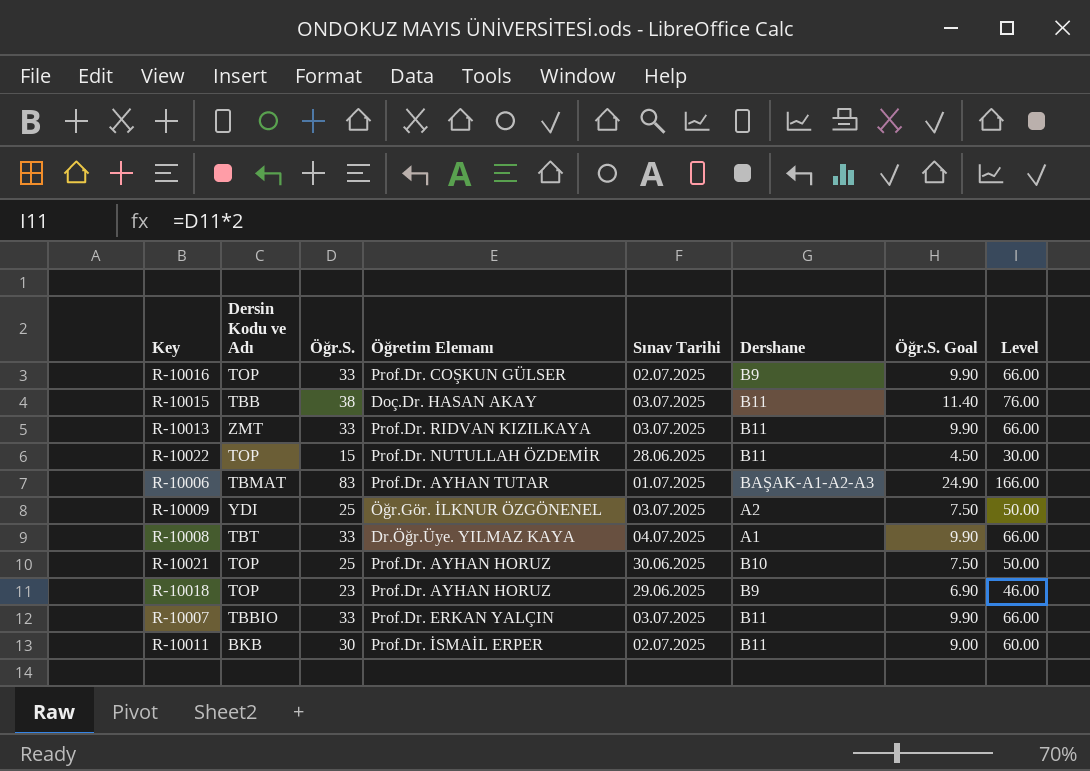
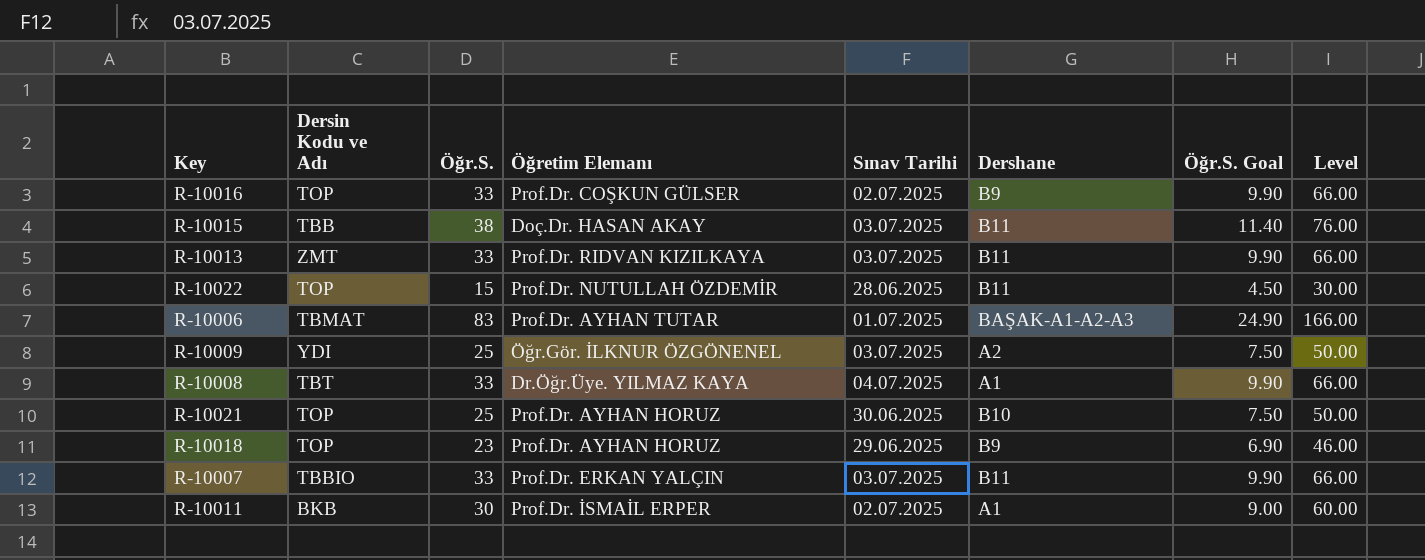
R-10011 | Dershane: B11 -> A1

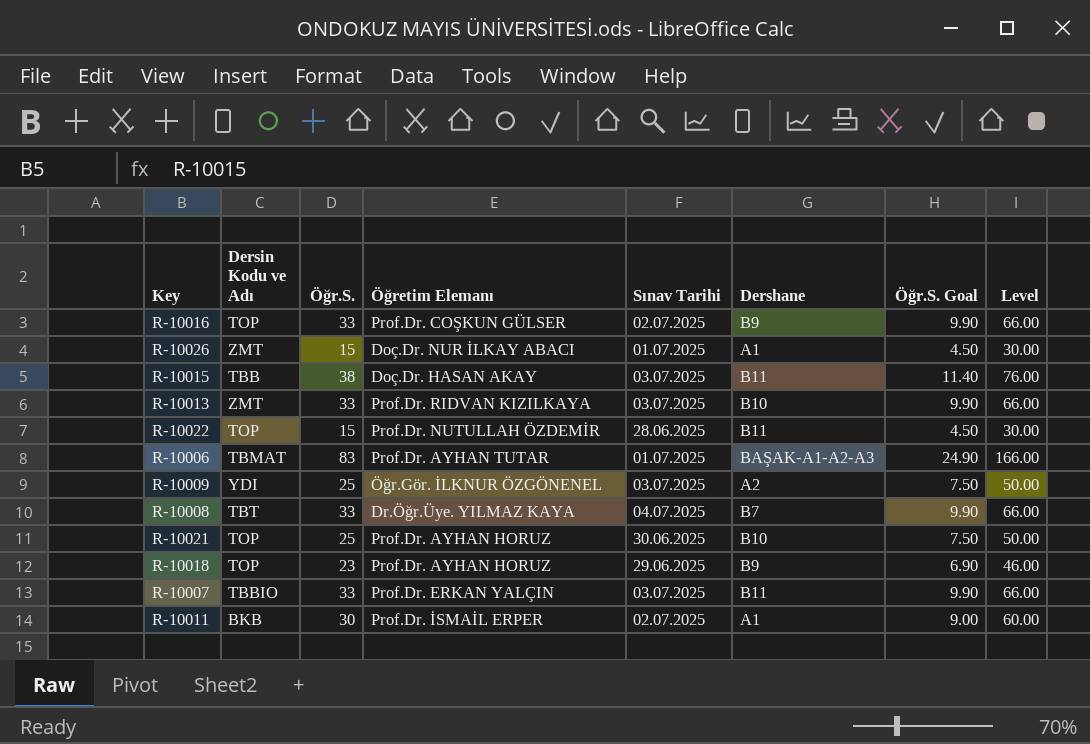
row R-10026: none -> ZMT | 15 | Doç.Dr. NUR İLKAY ABACI | 01.07.2025 | A1 | 4.50 | 30.00
R-10013 | Dershane: B11 -> B10
R-10008 | Dershane: A1 -> B7

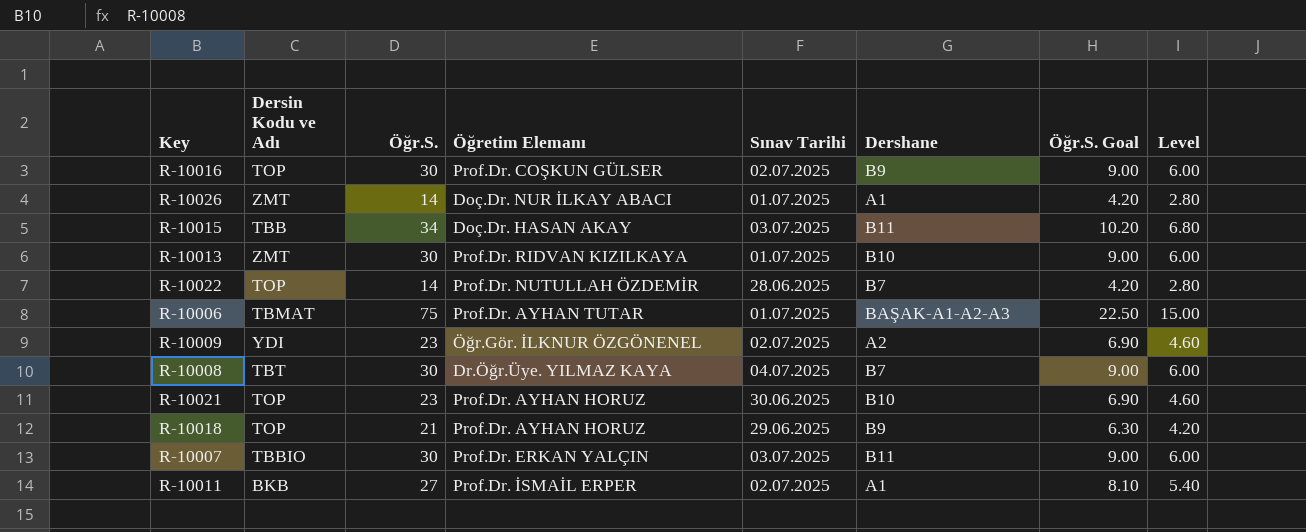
column Level | formula: [Öğr.S.] * 2 -> [Öğr.S.] * 0.2
R-10016 | Öğr.S.: 33 -> 30
R-10016 | Öğr.S. Goal: 9.90 -> 9.00
R-10026 | Öğr.S.: 15 -> 14
R-10026 | Öğr.S. Goal: 4.50 -> 4.20
R-10015 | Öğr.S.: 38 -> 34
R-10015 | Öğr.S. Goal: 11.40 -> 10.20
R-10013 | Öğr.S.: 33 -> 30
R-10013 | Sınav Tarihi: 03.07.2025 -> 01.07.2025
R-10013 | Öğr.S. Goal: 9.90 -> 9.00
R-10022 | Öğr.S.: 15 -> 14
R-10022 | Dershane: B11 -> B7
R-10022 | Öğr.S. Goal: 4.50 -> 4.20
R-10006 | Öğr.S.: 83 -> 75
R-10006 | Öğr.S. Goal: 24.90 -> 22.50
R-10009 | Öğr.S.: 25 -> 23
R-10009 | Sınav Tarihi: 03.07.2025 -> 02.07.2025
R-10009 | Öğr.S. Goal: 7.50 -> 6.90
R-10008 | Öğr.S.: 33 -> 30
R-10008 | Öğr.S. Goal: 9.90 -> 9.00
R-10021 | Öğr.S.: 25 -> 23
R-10021 | Öğr.S. Goal: 7.50 -> 6.90
R-10018 | Öğr.S.: 23 -> 21
R-10018 | Öğr.S. Goal: 6.90 -> 6.30
R-10007 | Öğr.S.: 33 -> 30
R-10007 | Öğr.S. Goal: 9.90 -> 9.00
R-10011 | Öğr.S.: 30 -> 27
R-10011 | Öğr.S. Goal: 9.00 -> 8.10

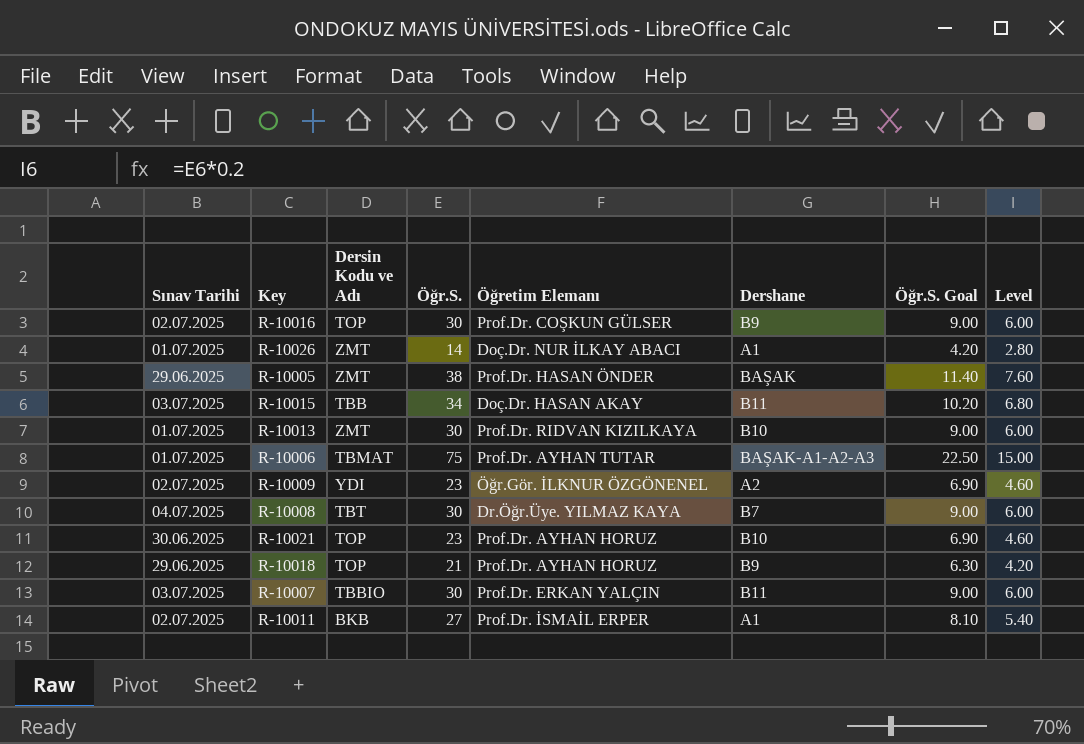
column Sınav Tarihi | position: 5 -> 1
row R-10022: TOP | 14 | Prof.Dr. NUTULLAH ÖZDEMİR | 28.06.2025 | B7 | 4.20 | 2.80 -> none
row R-10005: none -> 29.06.2025 | ZMT | 38 | Prof.Dr. HASAN ÖNDER | BAŞAK | 11.40 | 7.60

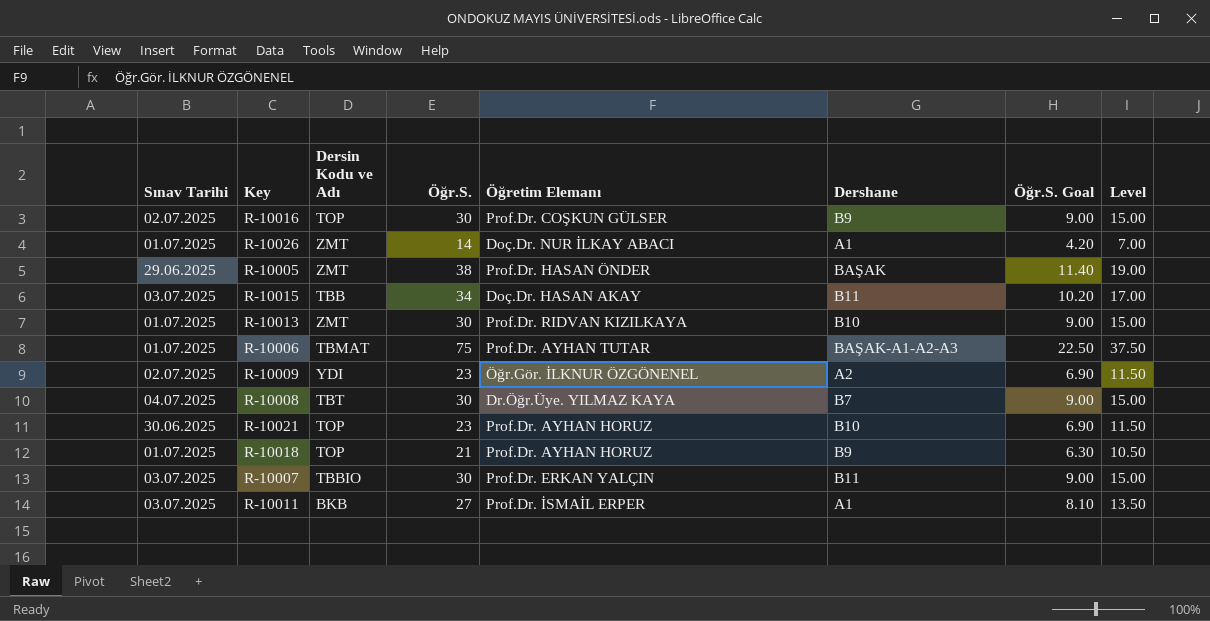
column Level | formula: [Öğr.S.] * 0.2 -> [Öğr.S.] * 0.5
R-10018 | Sınav Tarihi: 29.06.2025 -> 01.07.2025
R-10011 | Sınav Tarihi: 02.07.2025 -> 03.07.2025

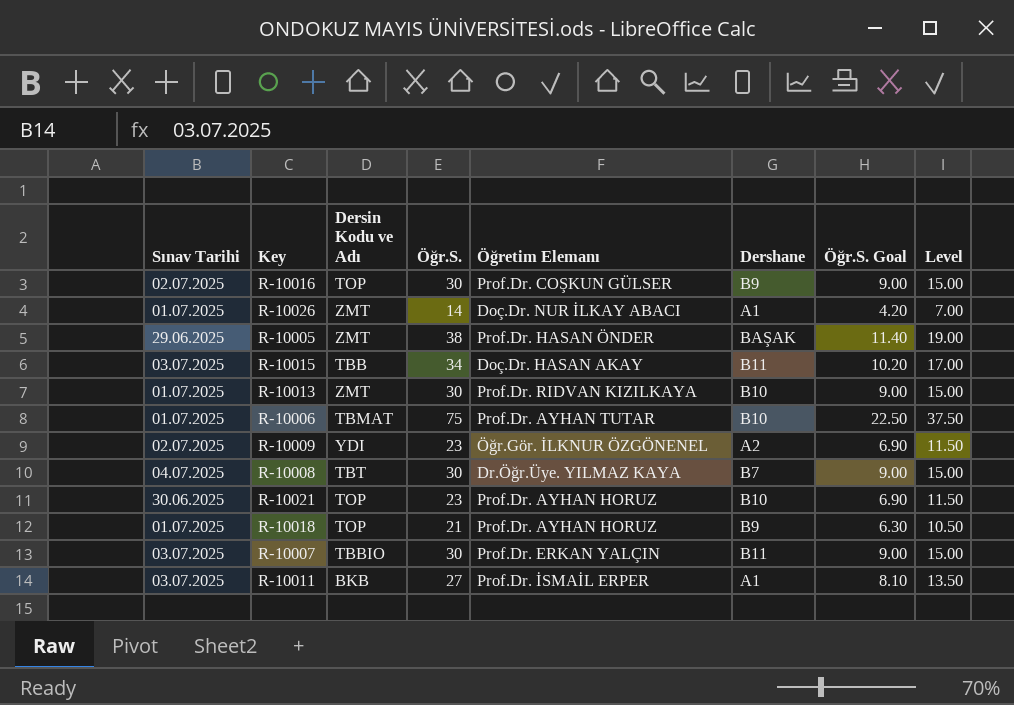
R-10006 | Dershane: BAŞAK-A1-A2-A3 -> B10

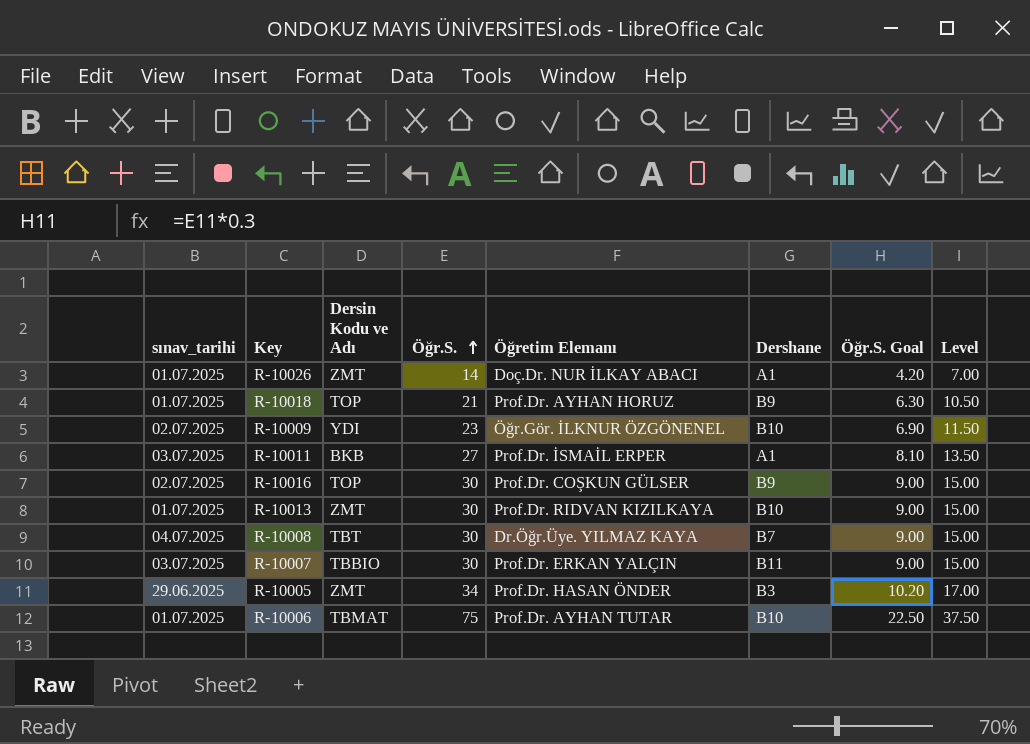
row order: none -> Öğr.S. ascending
column name: Sınav Tarihi -> sınav_tarihi
row R-10015: 03.07.2025 | TBB | 34 | Doç.Dr. HASAN AKAY | B11 | 10.20 | 17.00 -> none
row R-10021: 30.06.2025 | TOP | 23 | Prof.Dr. AYHAN HORUZ | B10 | 6.90 | 11.50 -> none
R-10009 | Dershane: A2 -> B10
R-10005 | Öğr.S.: 38 -> 34
R-10005 | Dershane: BAŞAK -> B3
R-10005 | Öğr.S. Goal: 11.40 -> 10.20
R-10005 | Level: 19.00 -> 17.00

